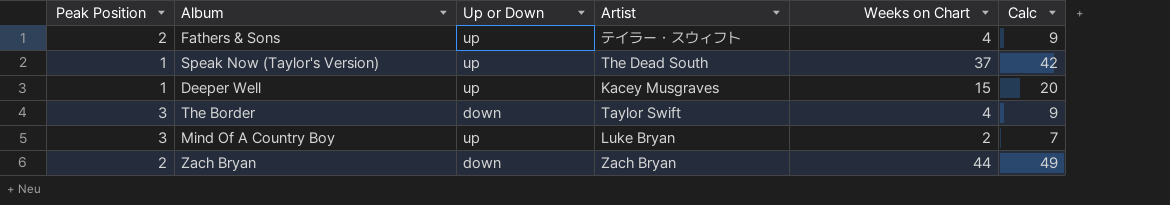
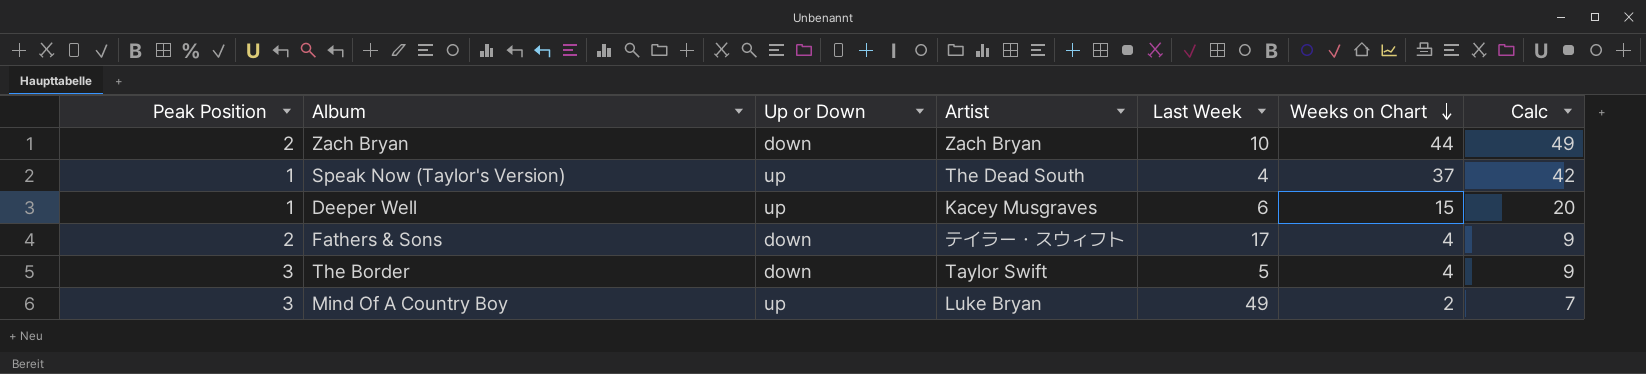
row order: none -> Weeks on Chart descending
column Last Week | position: none -> 5
Fathers & Sons | Up or Down: up -> down

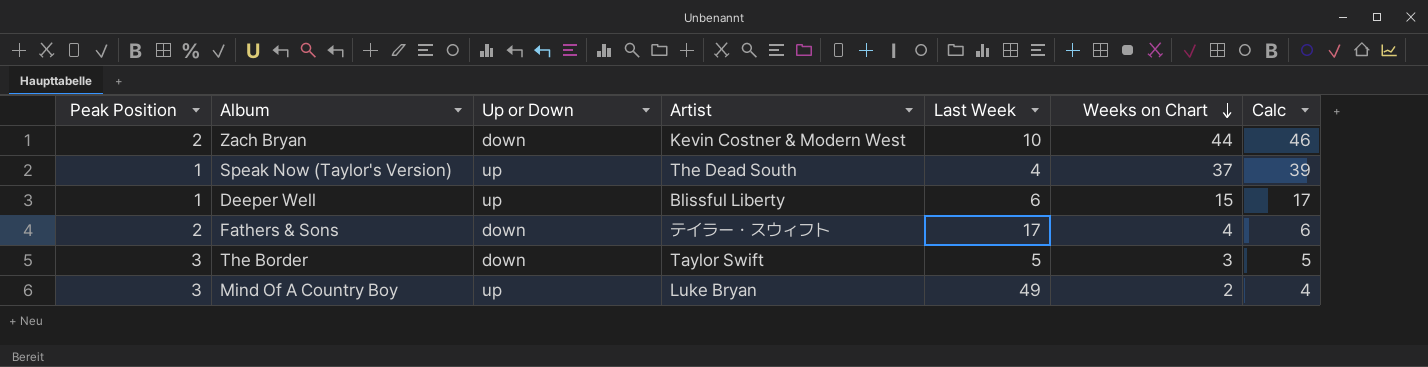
column Calc | formula: [Weeks on Chart] + 5 -> [Weeks on Chart] + 2
Zach Bryan | Artist: Zach Bryan -> Kevin Costner & Modern West
Deeper Well | Artist: Kacey Musgraves -> Blissful Liberty
The Border | Weeks on Chart: 4 -> 3

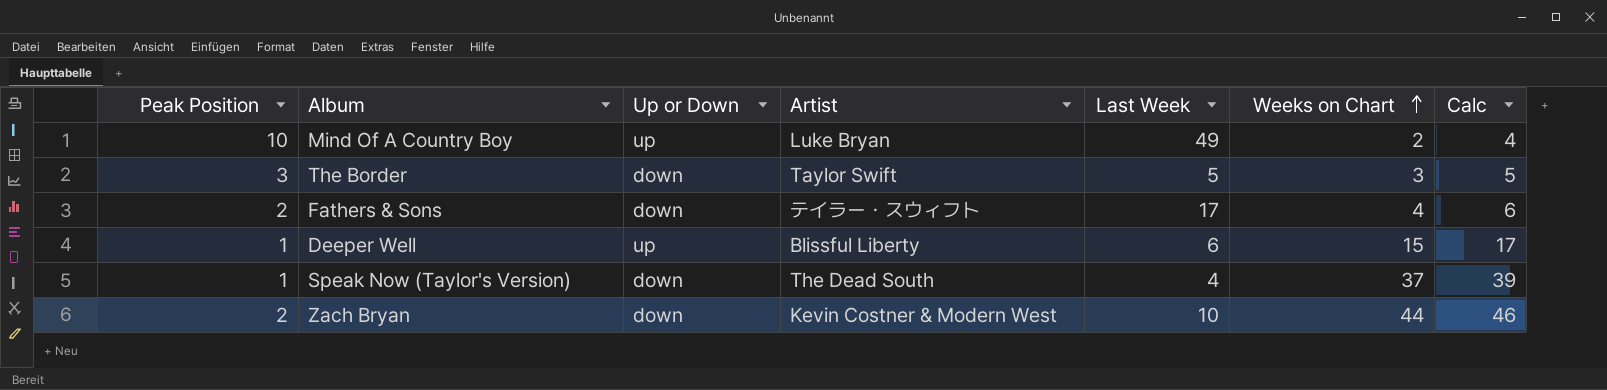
row order: Weeks on Chart descending -> Weeks on Chart ascending
Mind Of A Country Boy | Peak Position: 3 -> 10
Speak Now (Taylor's Version) | Up or Down: up -> down

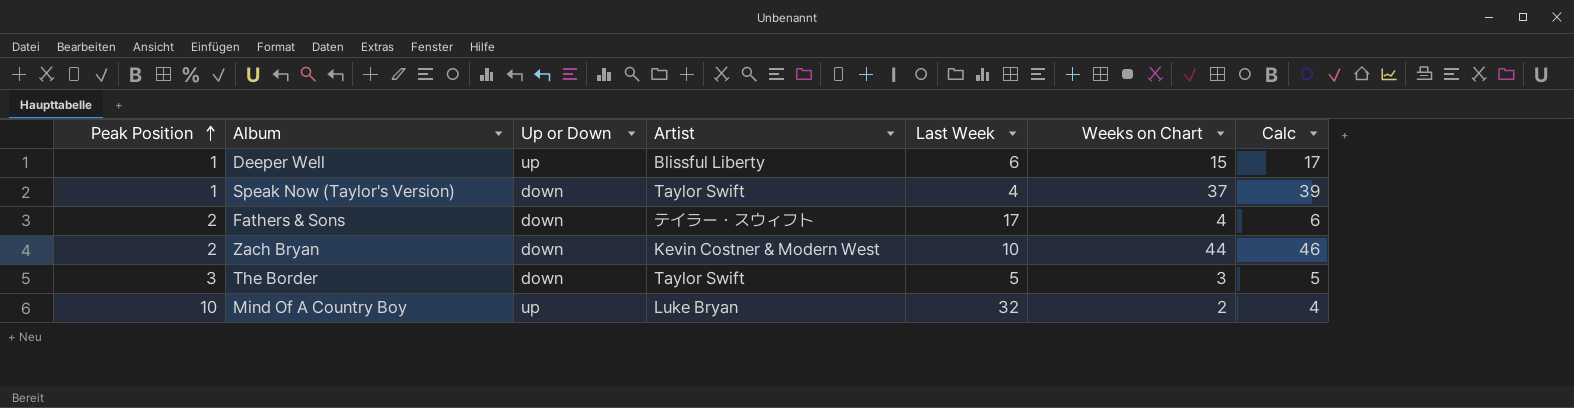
row order: Weeks on Chart ascending -> Peak Position ascending
Speak Now (Taylor's Version) | Artist: The Dead South -> Taylor Swift
Mind Of A Country Boy | Last Week: 49 -> 32

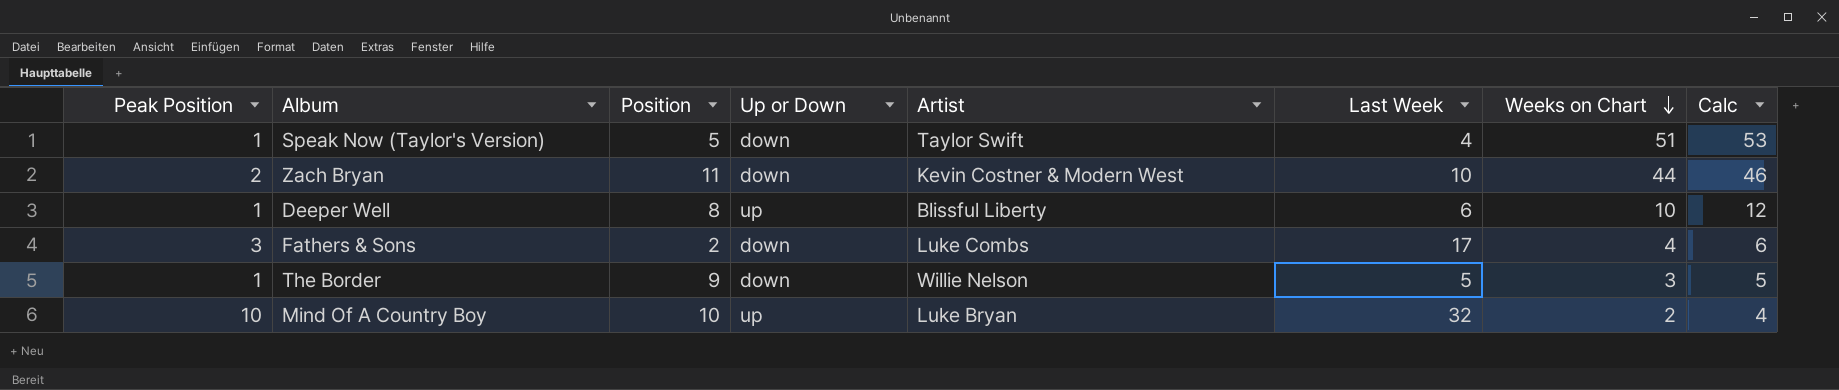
row order: Peak Position ascending -> Weeks on Chart descending
column Position | position: none -> 3
Speak Now (Taylor's Version) | Weeks on Chart: 37 -> 51
Speak Now (Taylor's Version) | Calc: 39 -> 53
Deeper Well | Weeks on Chart: 15 -> 10
Deeper Well | Calc: 17 -> 12
Fathers & Sons | Peak Position: 2 -> 3
Fathers & Sons | Artist: テイラー・スウィフト -> Luke Combs
The Border | Peak Position: 3 -> 1
The Border | Artist: Taylor Swift -> Willie Nelson

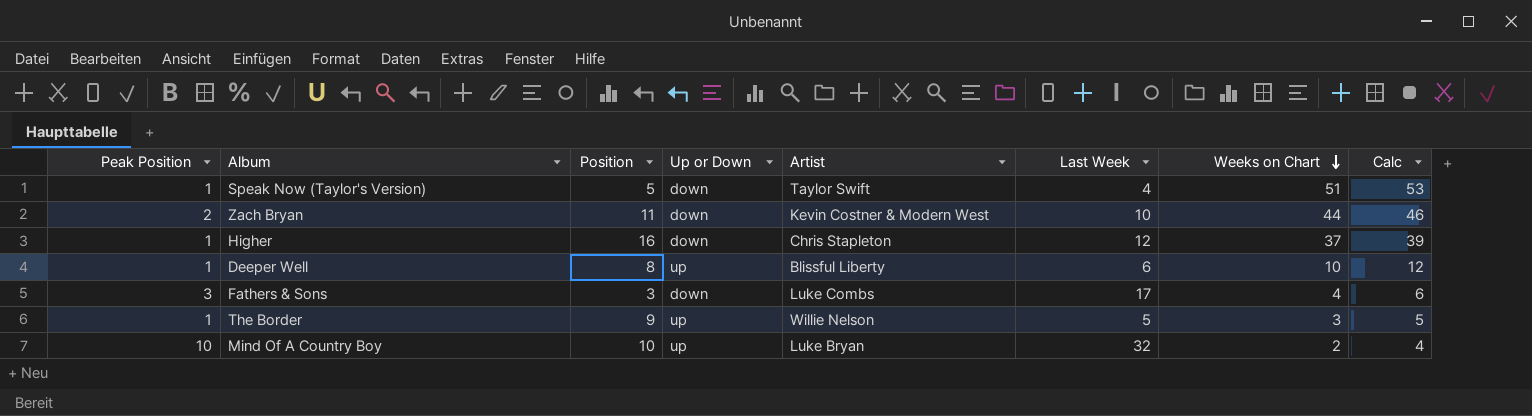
row Higher: none -> 1 | 16 | down | Chris Stapleton | 12 | 37 | 39
Fathers & Sons | Position: 2 -> 3
The Border | Up or Down: down -> up

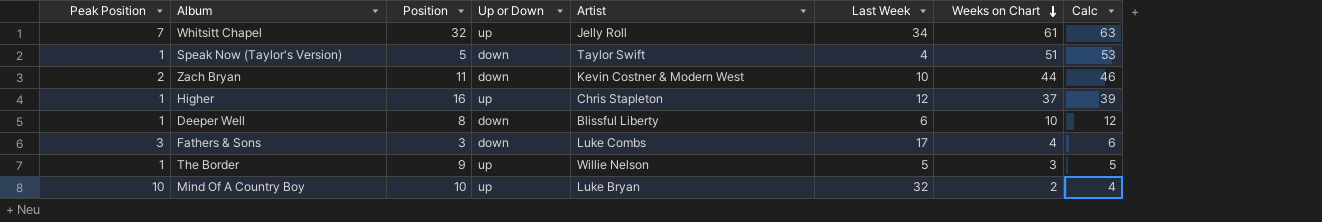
row Whitsitt Chapel: none -> 7 | 32 | up | Jelly Roll | 34 | 61 | 63
Higher | Up or Down: down -> up
Deeper Well | Up or Down: up -> down

